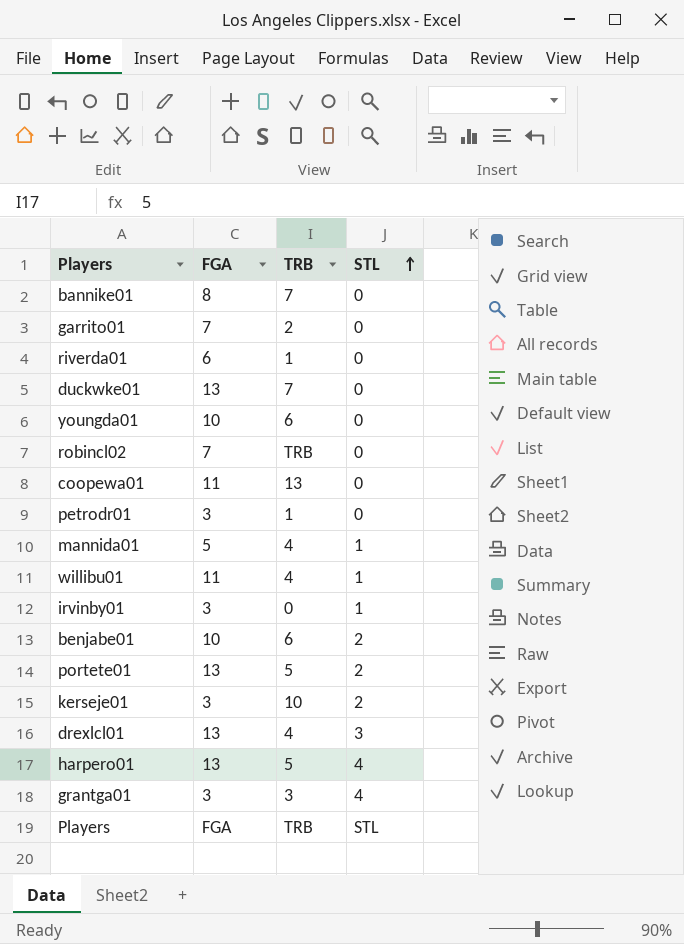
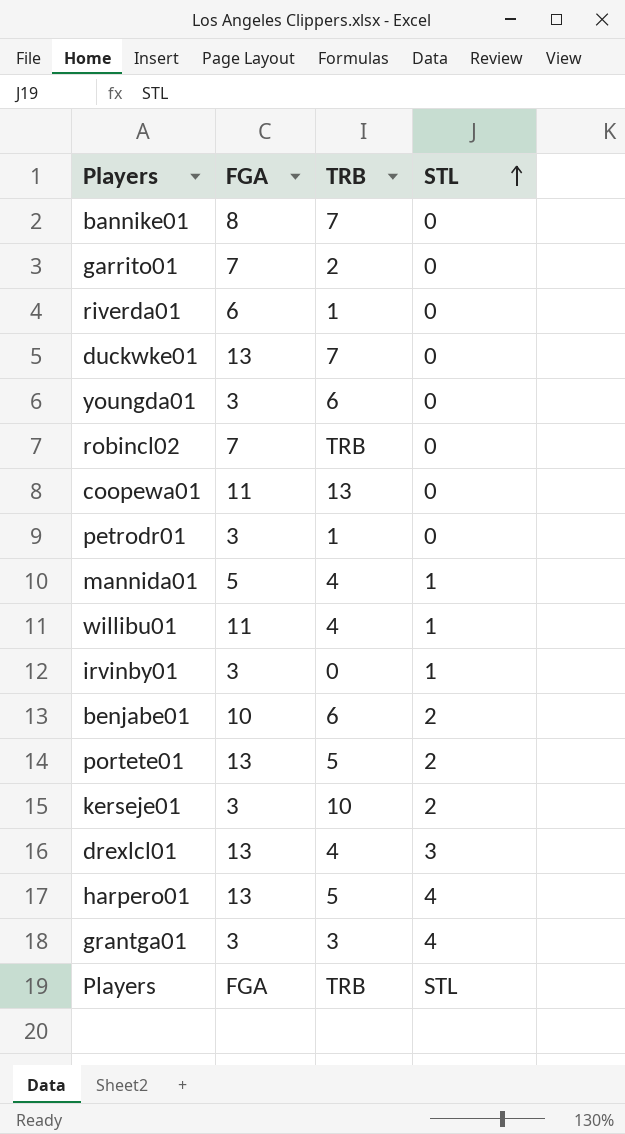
youngda01 | FGA: 10 -> 3

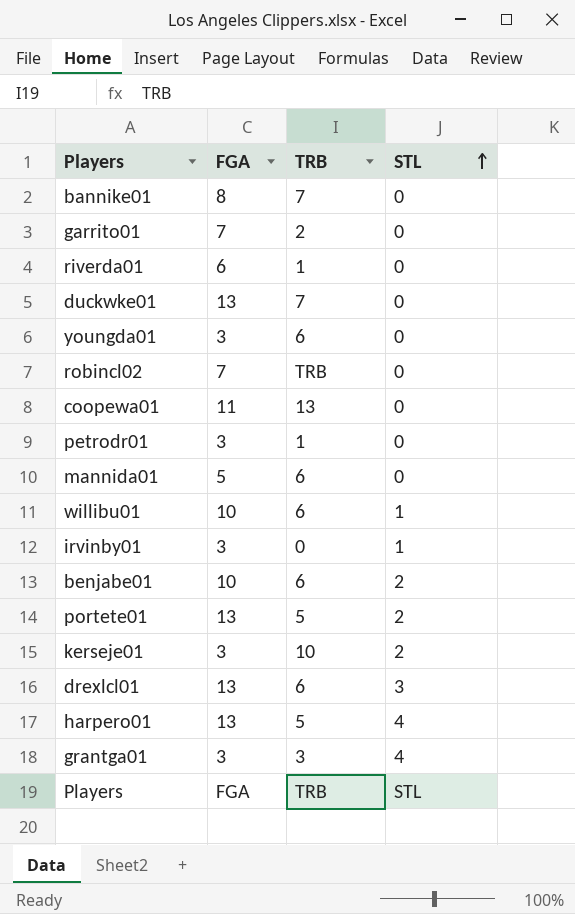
mannida01 | TRB: 4 -> 6
mannida01 | STL: 1 -> 0
willibu01 | FGA: 11 -> 10
willibu01 | TRB: 4 -> 6
drexlcl01 | TRB: 4 -> 6

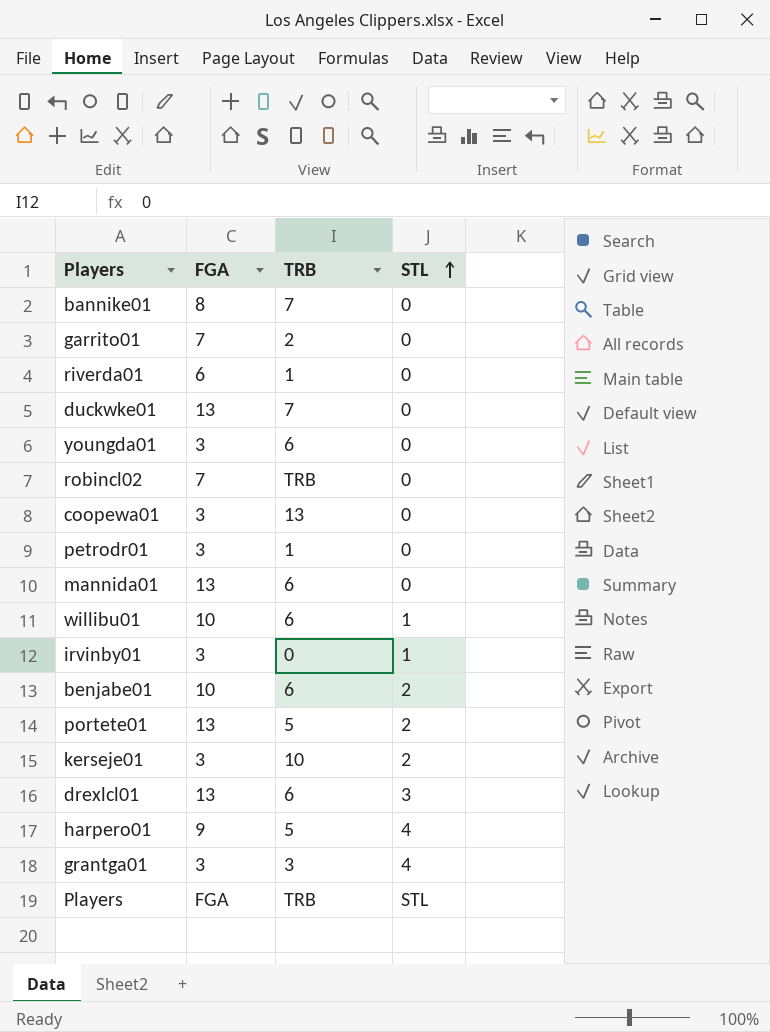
coopewa01 | FGA: 11 -> 3
mannida01 | FGA: 5 -> 13
harpero01 | FGA: 13 -> 9

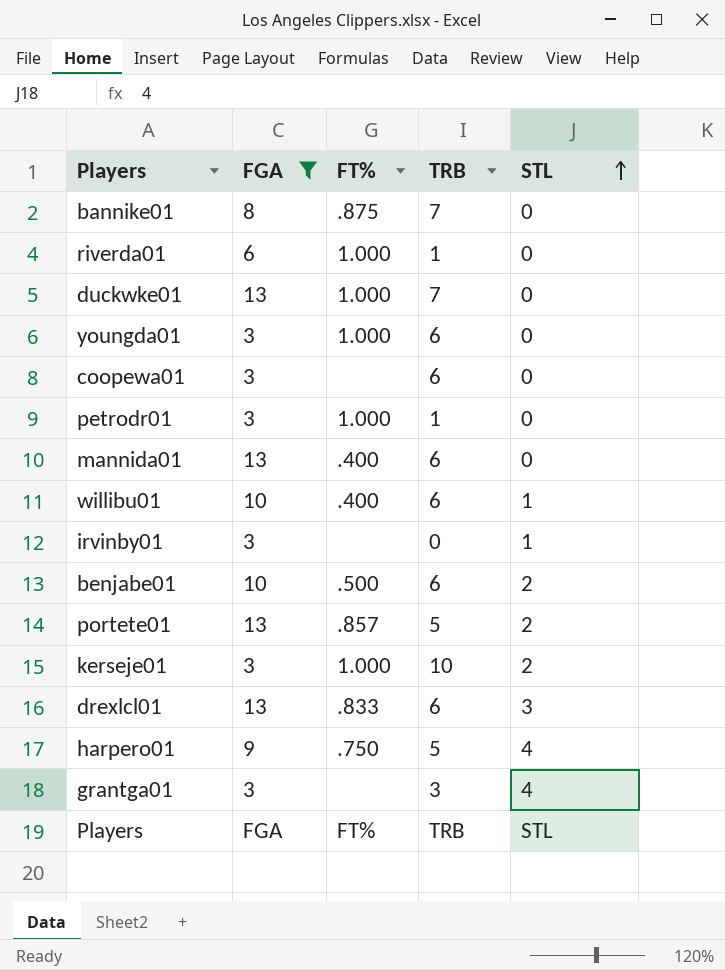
filter: none -> FGA != 7
column FT% | position: none -> 3
coopewa01 | TRB: 13 -> 6

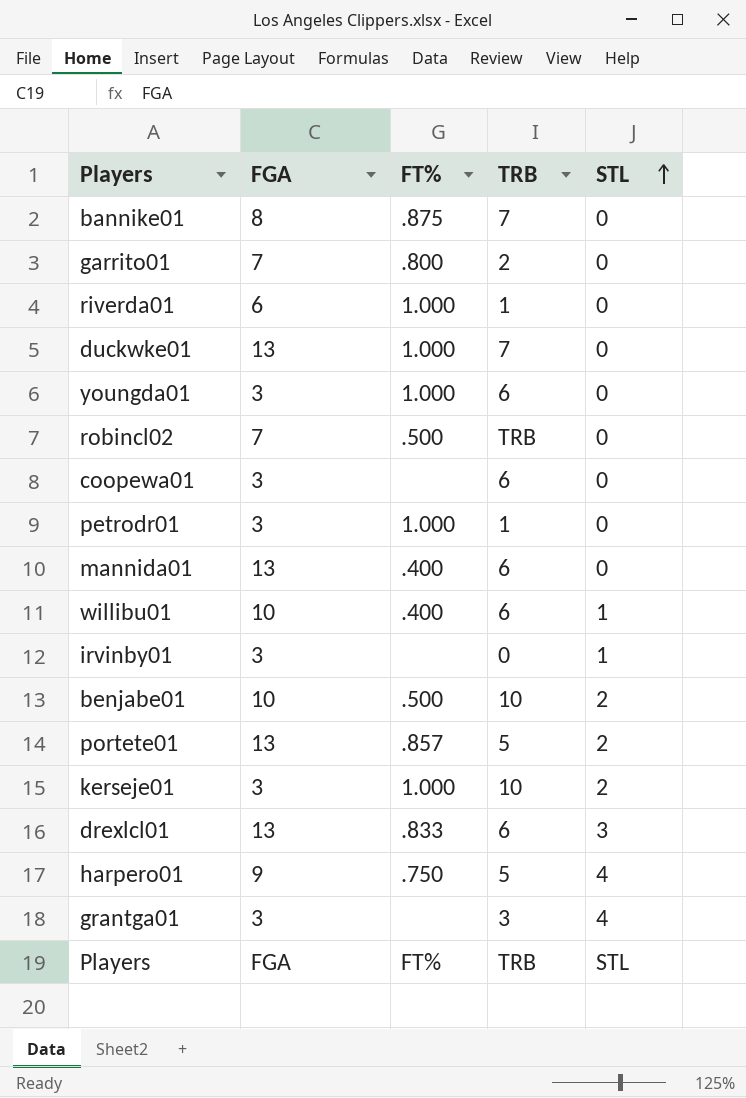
filter: FGA != 7 -> none
benjabe01 | TRB: 6 -> 10

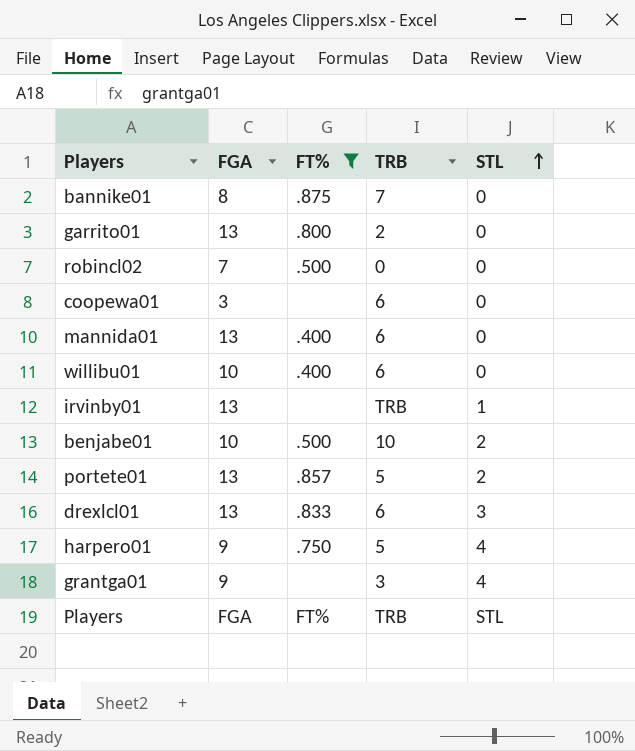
filter: none -> FT% != 1.000
garrito01 | FGA: 7 -> 13
robincl02 | TRB: TRB -> 0
willibu01 | STL: 1 -> 0
irvinby01 | FGA: 3 -> 13
irvinby01 | TRB: 0 -> TRB
grantga01 | FGA: 3 -> 9

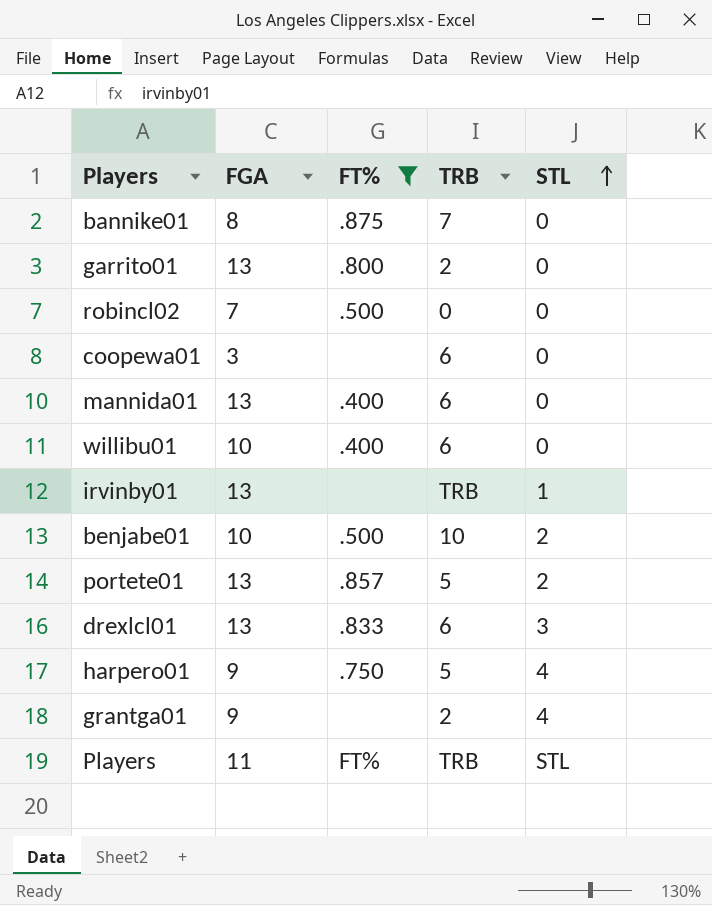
grantga01 | TRB: 3 -> 2
Players | FGA: FGA -> 11

